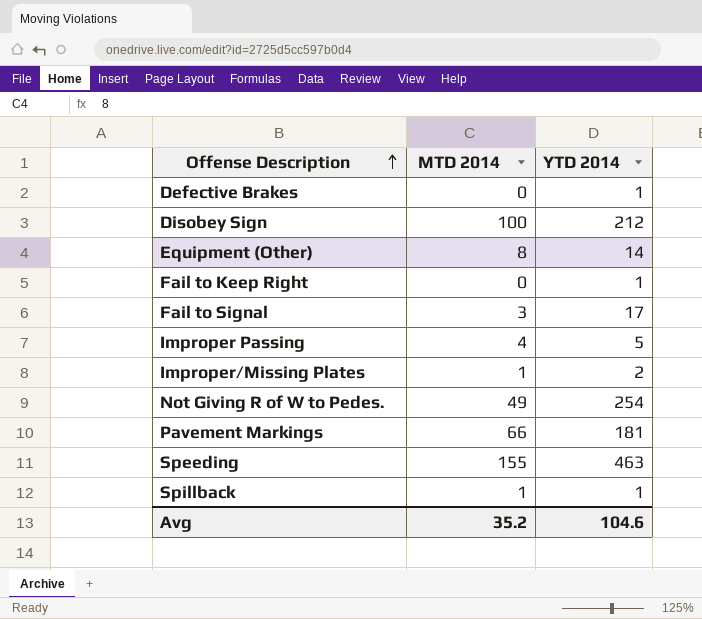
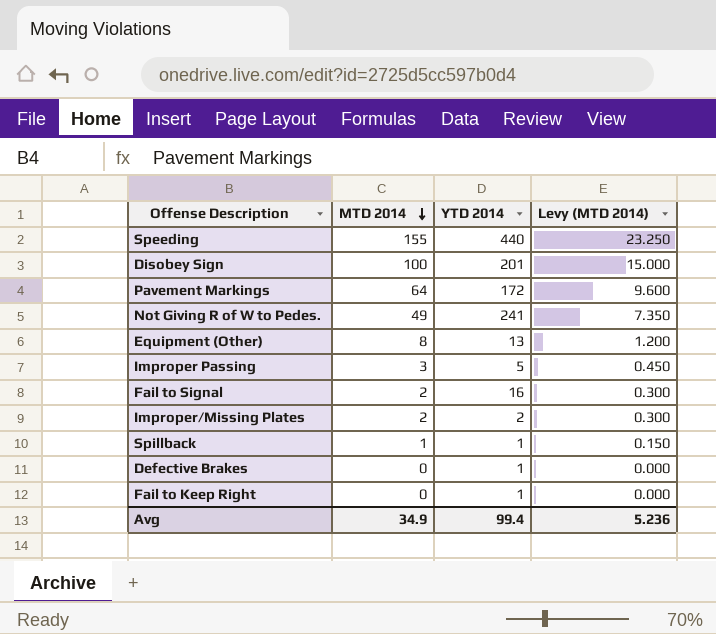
row order: Offense Description ascending -> MTD 2014 descending
column Levy (MTD 2014) | formula: none -> [MTD 2014] * 0.15
Speeding | YTD 2014: 463 -> 440
Disobey Sign | YTD 2014: 212 -> 201
Pavement Markings | MTD 2014: 66 -> 64
Pavement Markings | YTD 2014: 181 -> 172
Not Giving R of W to Pedes. | YTD 2014: 254 -> 241
Equipment (Other) | YTD 2014: 14 -> 13
Improper Passing | MTD 2014: 4 -> 3
Fail to Signal | MTD 2014: 3 -> 2
Fail to Signal | YTD 2014: 17 -> 16
Improper/Missing Plates | MTD 2014: 1 -> 2
Avg | MTD 2014: 35.2 -> 34.9
Avg | YTD 2014: 104.6 -> 99.4

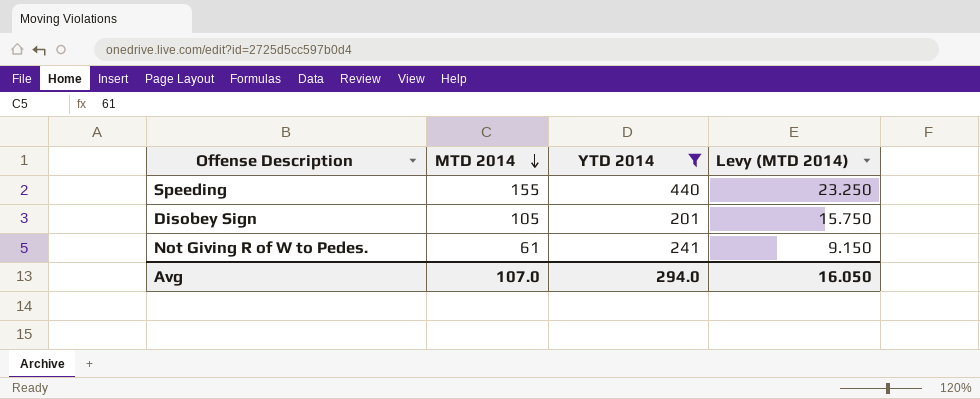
filter: none -> YTD 2014 >= 201
Disobey Sign | MTD 2014: 100 -> 105
Disobey Sign | Levy (MTD 2014): 15.000 -> 15.750
Not Giving R of W to Pedes. | MTD 2014: 49 -> 61
Not Giving R of W to Pedes. | Levy (MTD 2014): 7.350 -> 9.150
Avg | MTD 2014: 34.9 -> 107.0
Avg | YTD 2014: 99.4 -> 294.0
Avg | Levy (MTD 2014): 5.236 -> 16.050

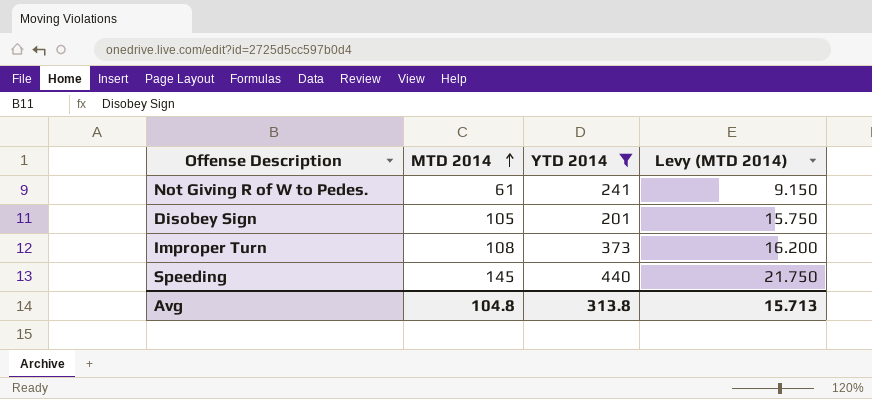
row order: MTD 2014 descending -> MTD 2014 ascending
row Improper Turn: none -> 108 | 373 | 16.200
Speeding | MTD 2014: 155 -> 145
Speeding | Levy (MTD 2014): 23.250 -> 21.750
Avg | MTD 2014: 107.0 -> 104.8
Avg | YTD 2014: 294.0 -> 313.8
Avg | Levy (MTD 2014): 16.050 -> 15.713

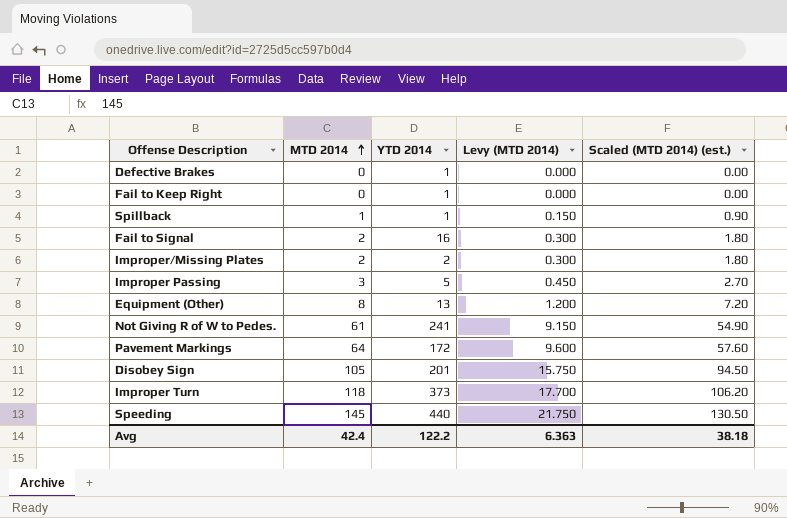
filter: YTD 2014 >= 201 -> none
column Scaled (MTD 2014) (est.) | formula: none -> [MTD 2014] * 0.9
Improper Turn | MTD 2014: 108 -> 118
Improper Turn | Levy (MTD 2014): 16.200 -> 17.700
Avg | MTD 2014: 104.8 -> 42.4
Avg | YTD 2014: 313.8 -> 122.2
Avg | Levy (MTD 2014): 15.713 -> 6.363

